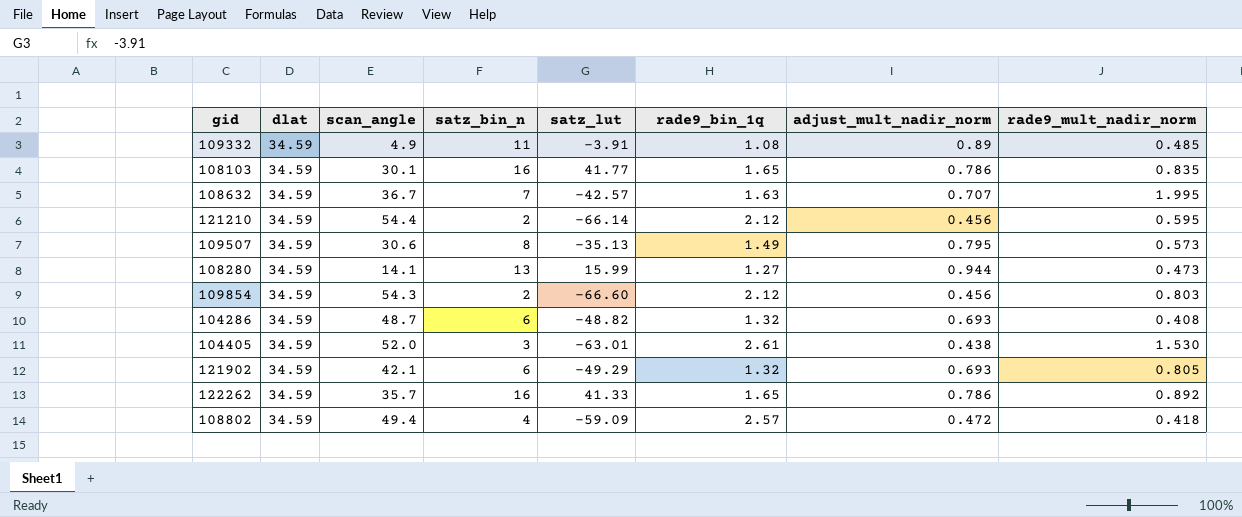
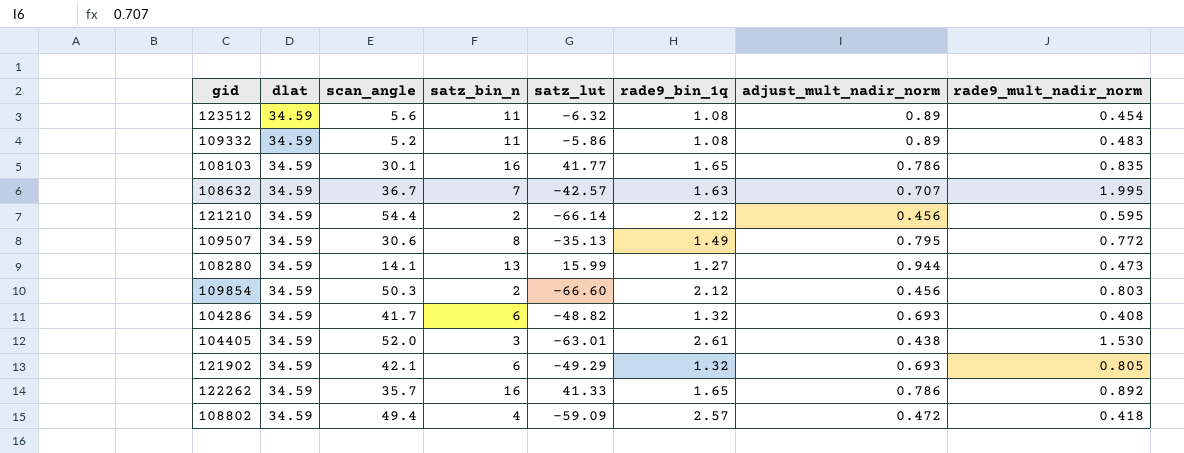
row 123512: none -> 34.59 | 5.6 | 11 | -6.32 | 1.08 | 0.89 | 0.454
109332 | scan_angle: 4.9 -> 5.2
109332 | satz_lut: -3.91 -> -5.86
109332 | rade9_mult_nadir_norm: 0.485 -> 0.483
109507 | rade9_mult_nadir_norm: 0.573 -> 0.772
109854 | scan_angle: 54.3 -> 50.3
104286 | scan_angle: 48.7 -> 41.7

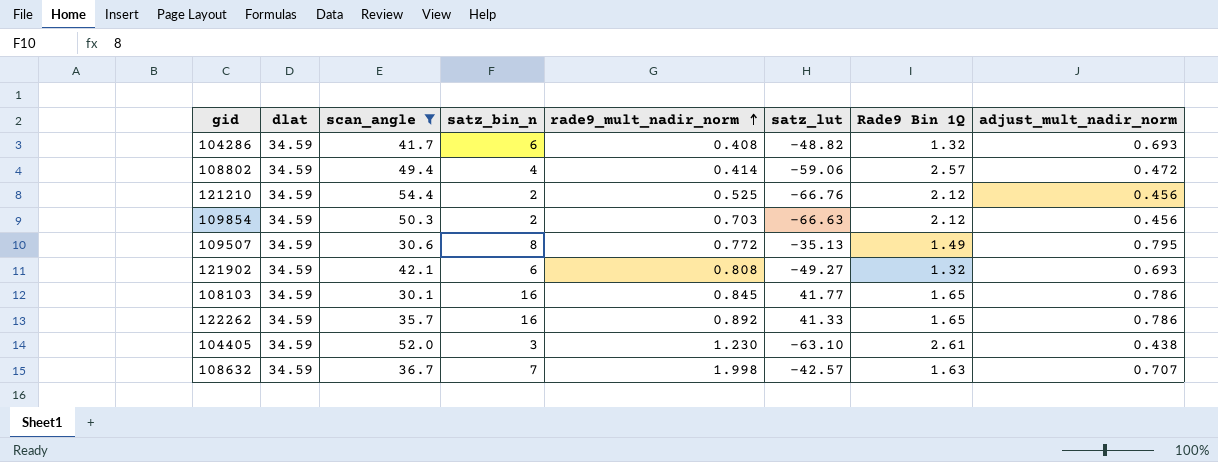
filter: none -> scan_angle >= 30.1
row order: none -> rade9_mult_nadir_norm ascending
column rade9_mult_nadir_norm | position: 8 -> 5
column name: rade9_bin_1q -> Rade9 Bin 1Q
108802 | rade9_mult_nadir_norm: 0.418 -> 0.414
108802 | satz_lut: -59.09 -> -59.06
121210 | rade9_mult_nadir_norm: 0.595 -> 0.525
121210 | satz_lut: -66.14 -> -66.76
109854 | rade9_mult_nadir_norm: 0.803 -> 0.703
109854 | satz_lut: -66.60 -> -66.63
121902 | rade9_mult_nadir_norm: 0.805 -> 0.808
121902 | satz_lut: -49.29 -> -49.27
108103 | rade9_mult_nadir_norm: 0.835 -> 0.845
104405 | rade9_mult_nadir_norm: 1.530 -> 1.230
104405 | satz_lut: -63.01 -> -63.10
108632 | rade9_mult_nadir_norm: 1.995 -> 1.998

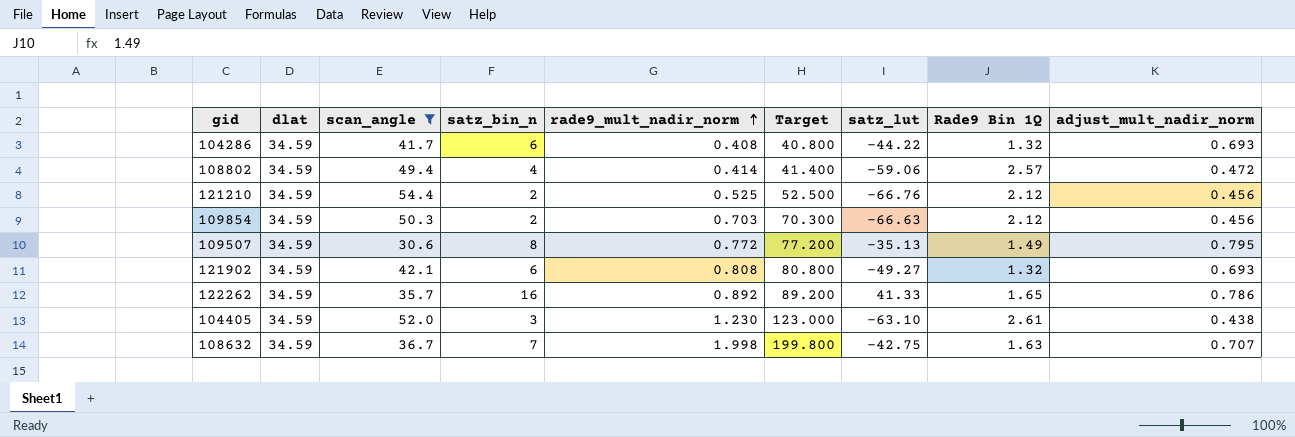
column Target | formula: none -> [rade9_mult_nadir_norm] * 100
row 108103: 34.59 | 30.1 | 16 | 0.845 | 41.77 | 1.65 | 0.786 -> none
104286 | satz_lut: -48.82 -> -44.22
108632 | satz_lut: -42.57 -> -42.75

